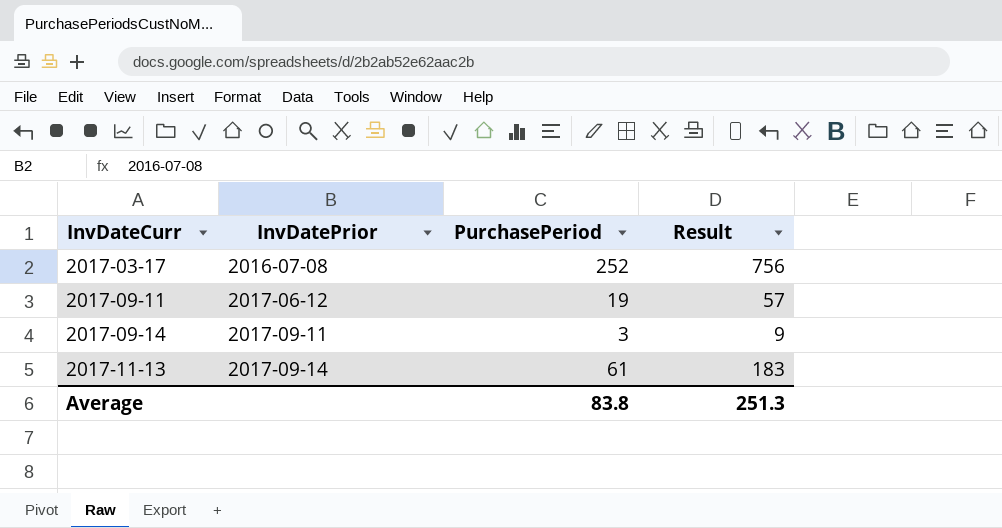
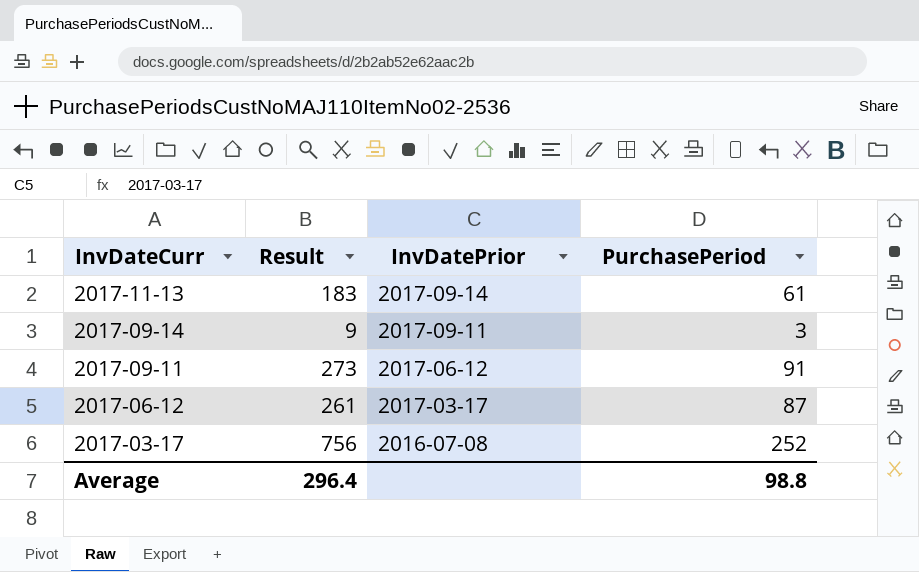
row order: InvDateCurr ascending -> InvDateCurr descending
column Result | position: 4 -> 2
2017-09-11 | Result: 57 -> 273
2017-09-11 | PurchasePeriod: 19 -> 91
row 2017-06-12: none -> 261 | 2017-03-17 | 87
Average | Result: 251.3 -> 296.4
Average | PurchasePeriod: 83.8 -> 98.8

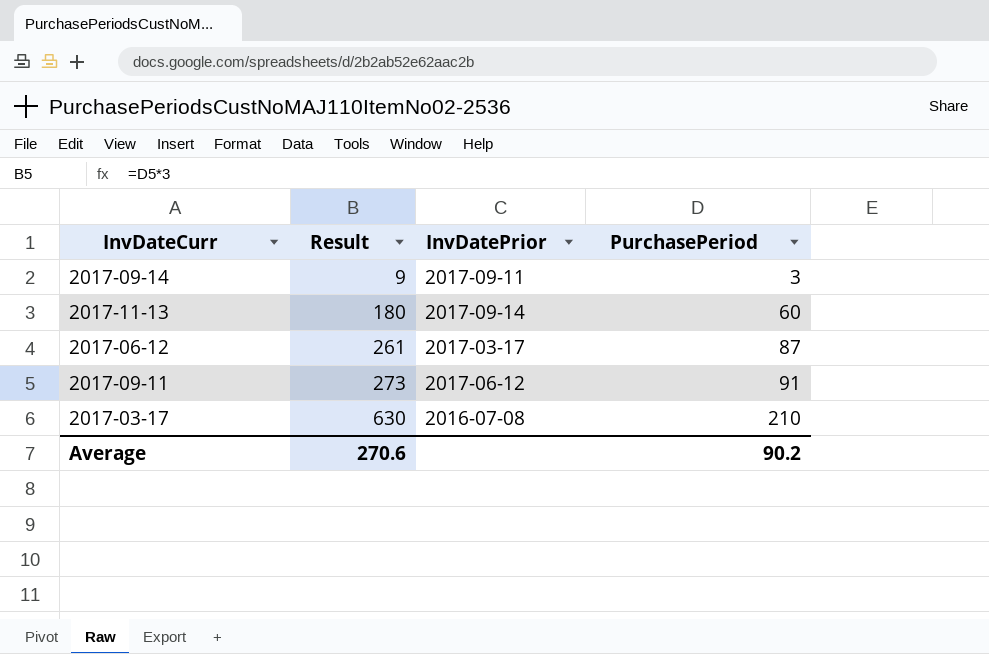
row order: InvDateCurr descending -> Result ascending
2017-11-13 | Result: 183 -> 180
2017-11-13 | PurchasePeriod: 61 -> 60
2017-03-17 | Result: 756 -> 630
2017-03-17 | PurchasePeriod: 252 -> 210
Average | Result: 296.4 -> 270.6
Average | PurchasePeriod: 98.8 -> 90.2

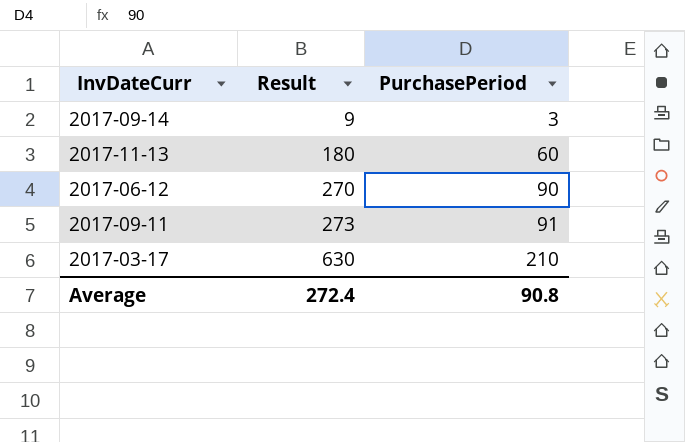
column InvDatePrior | position: 3 -> none
2017-06-12 | Result: 261 -> 270
2017-06-12 | PurchasePeriod: 87 -> 90
Average | Result: 270.6 -> 272.4
Average | PurchasePeriod: 90.2 -> 90.8

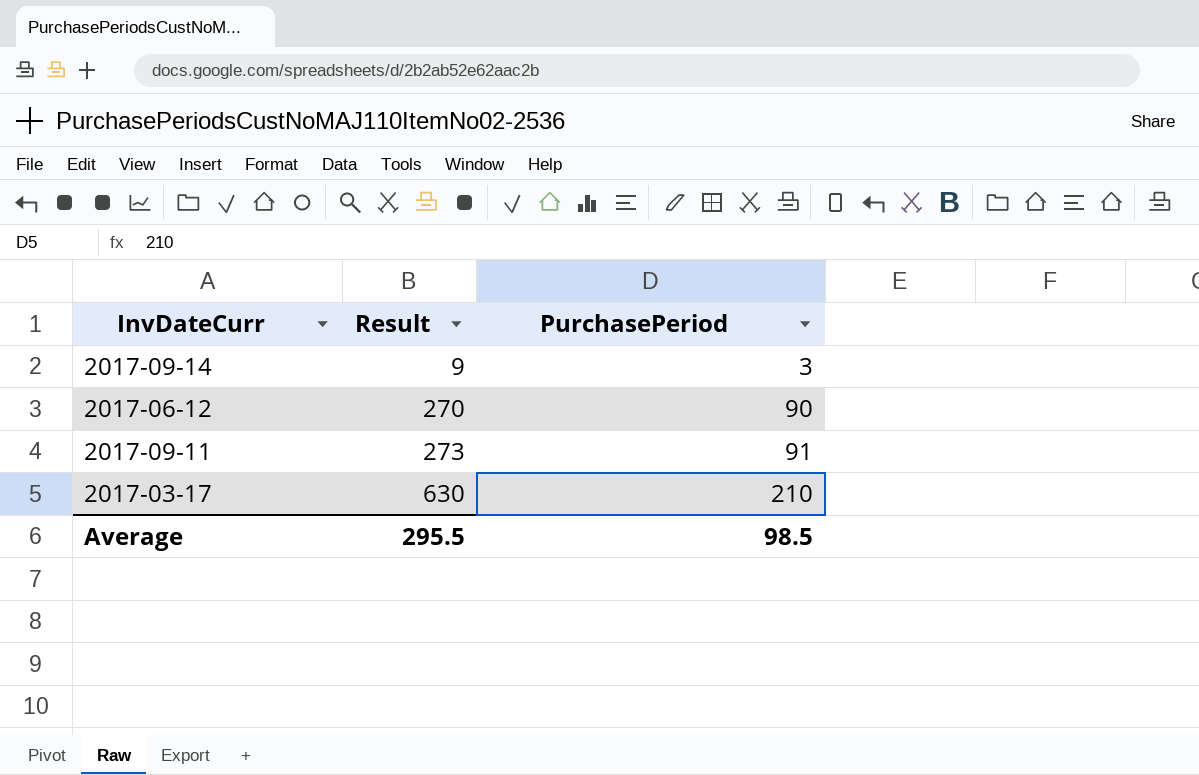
row 2017-11-13: 180 | 60 -> none
Average | Result: 272.4 -> 295.5
Average | PurchasePeriod: 90.8 -> 98.5

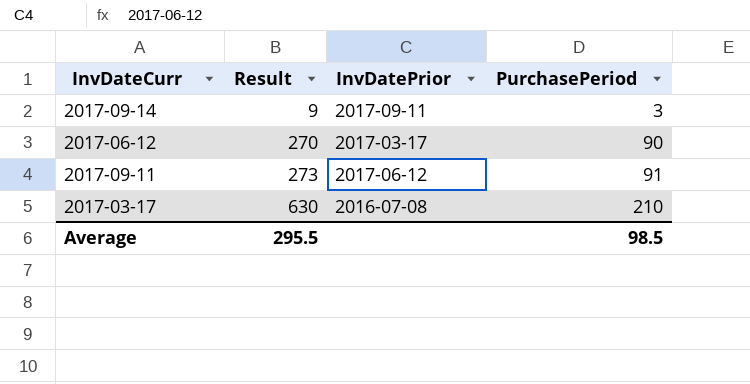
column InvDatePrior | position: none -> 3

